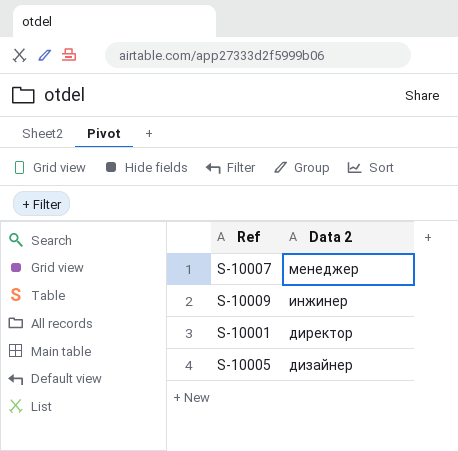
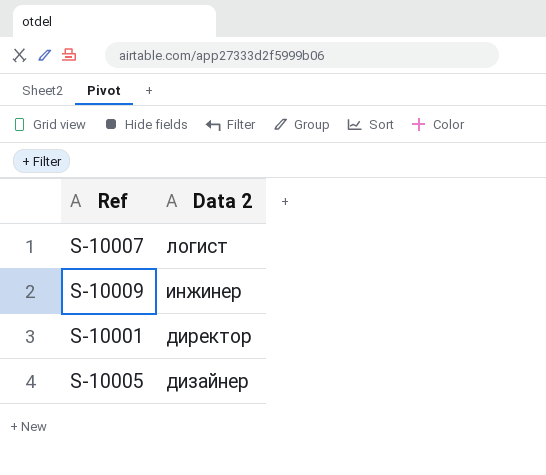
S-10007 | Data 2: менеджер -> логист

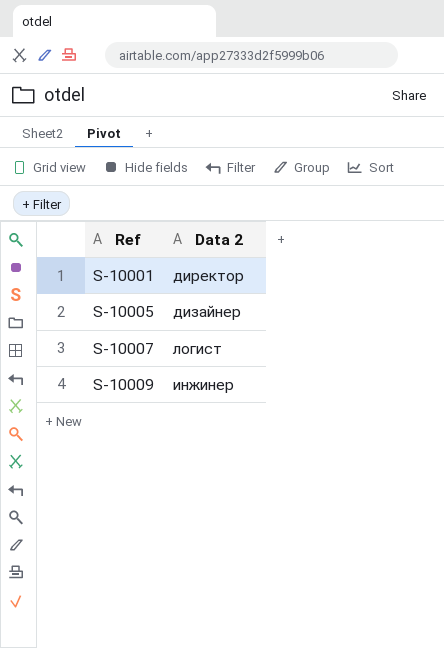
row order: Data 2 descending -> Ref ascending

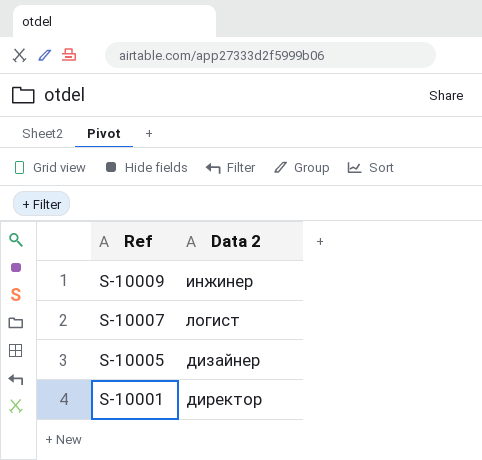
row order: Ref ascending -> Ref descending

